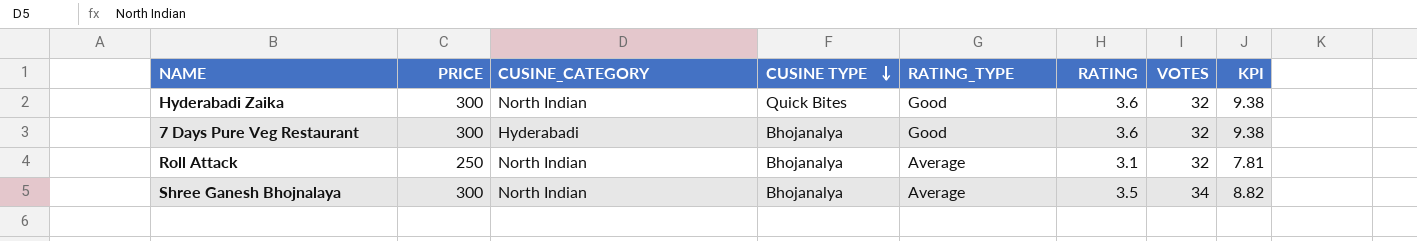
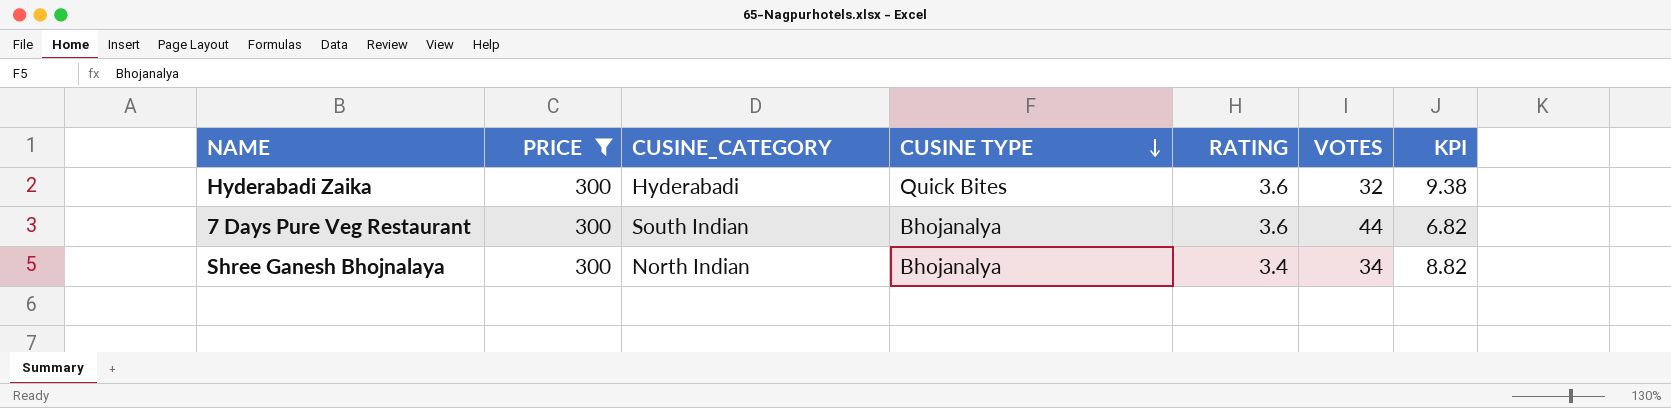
filter: none -> PRICE = 300
column RATING_TYPE | position: 5 -> none
Hyderabadi Zaika | CUSINE_CATEGORY: North Indian -> Hyderabadi
7 Days Pure Veg Restaurant | CUSINE_CATEGORY: Hyderabadi -> South Indian
7 Days Pure Veg Restaurant | VOTES: 32 -> 44
7 Days Pure Veg Restaurant | KPI: 9.38 -> 6.82
Shree Ganesh Bhojnalaya | RATING: 3.5 -> 3.4

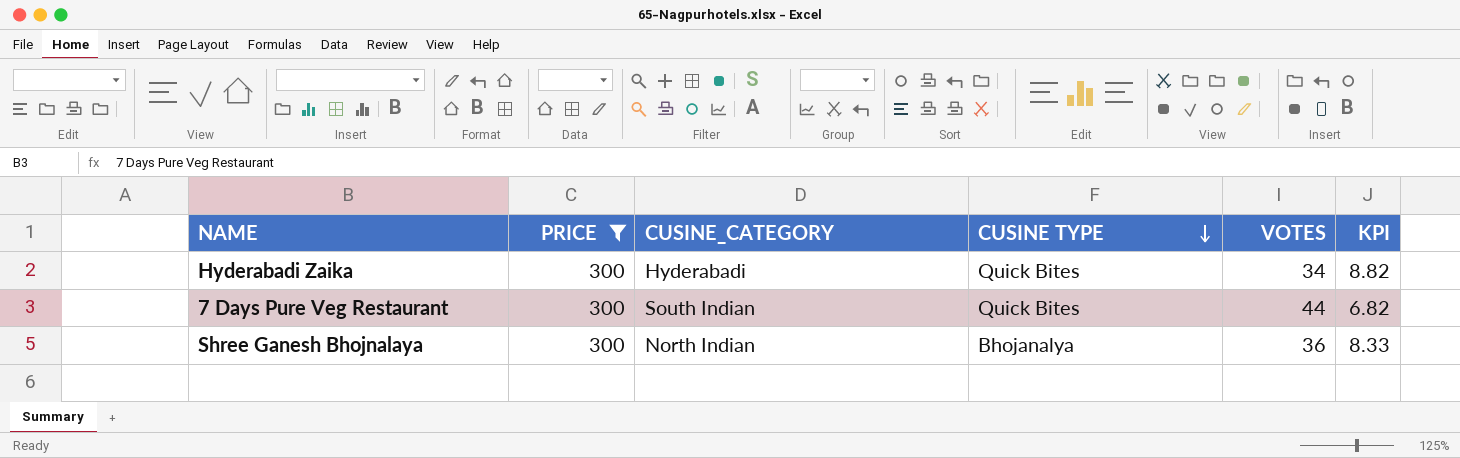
column RATING | position: 5 -> none
Hyderabadi Zaika | VOTES: 32 -> 34
Hyderabadi Zaika | KPI: 9.38 -> 8.82
7 Days Pure Veg Restaurant | CUSINE TYPE: Bhojanalya -> Quick Bites
Shree Ganesh Bhojnalaya | VOTES: 34 -> 36
Shree Ganesh Bhojnalaya | KPI: 8.82 -> 8.33

